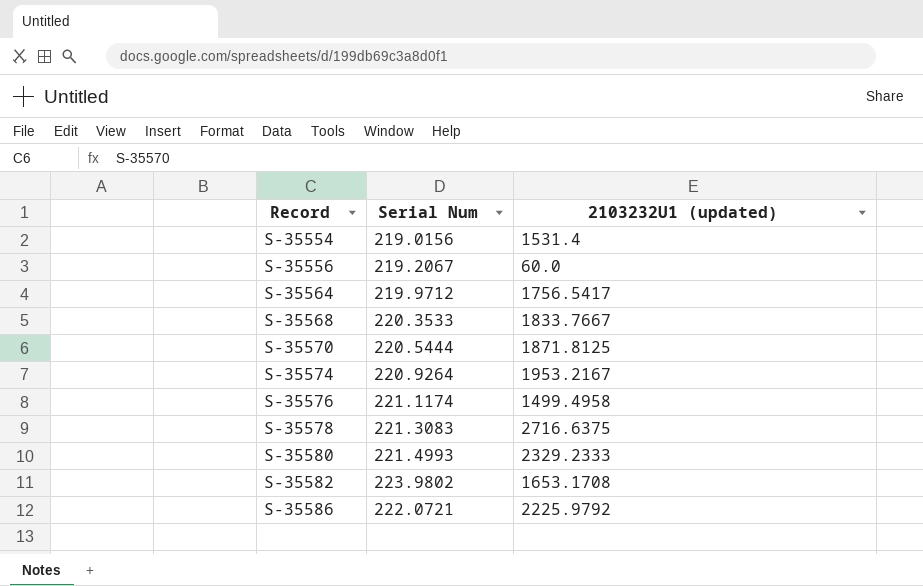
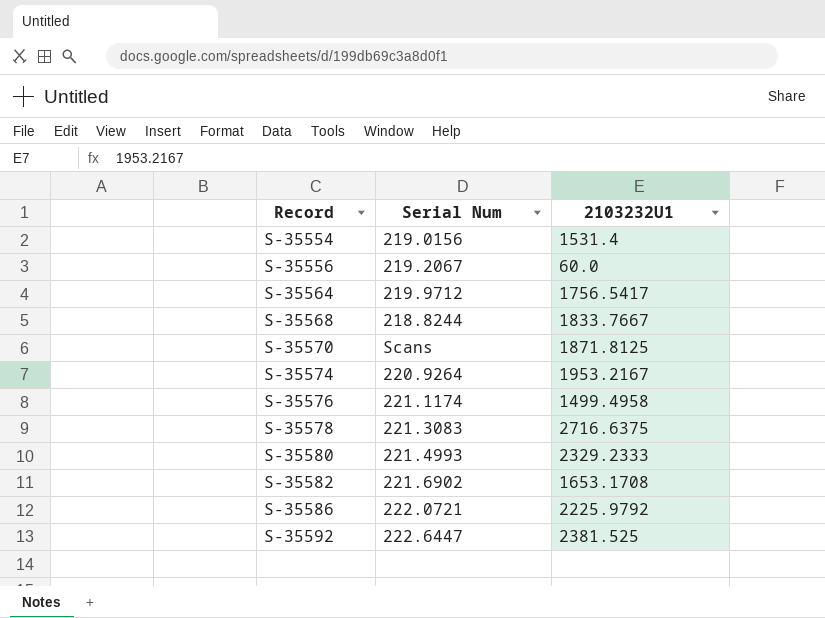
column name: 2103232U1 (updated) -> 2103232U1
S-35568 | Serial Num: 220.3533 -> 218.8244
S-35570 | Serial Num: 220.5444 -> Scans
S-35582 | Serial Num: 223.9802 -> 221.6902
row S-35592: none -> 222.6447 | 2381.525

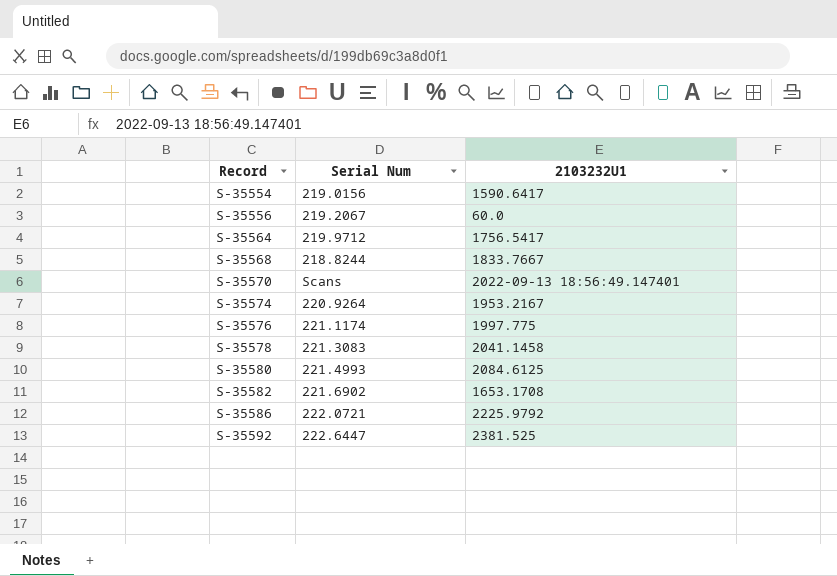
S-35554 | 2103232U1: 1531.4 -> 1590.6417
S-35570 | 2103232U1: 1871.8125 -> 2022-09-13 18:56:49.147401
S-35576 | 2103232U1: 1499.4958 -> 1997.775
S-35578 | 2103232U1: 2716.6375 -> 2041.1458
S-35580 | 2103232U1: 2329.2333 -> 2084.6125

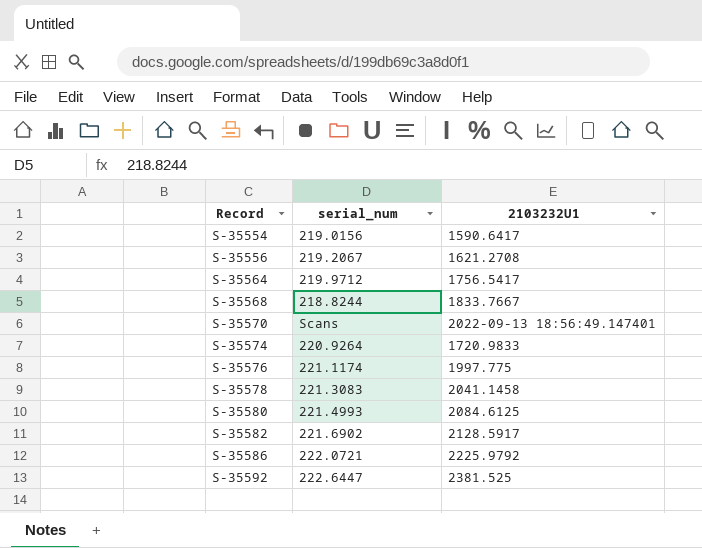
column name: Serial Num -> serial_num
S-35556 | 2103232U1: 60.0 -> 1621.2708
S-35574 | 2103232U1: 1953.2167 -> 1720.9833
S-35582 | 2103232U1: 1653.1708 -> 2128.5917

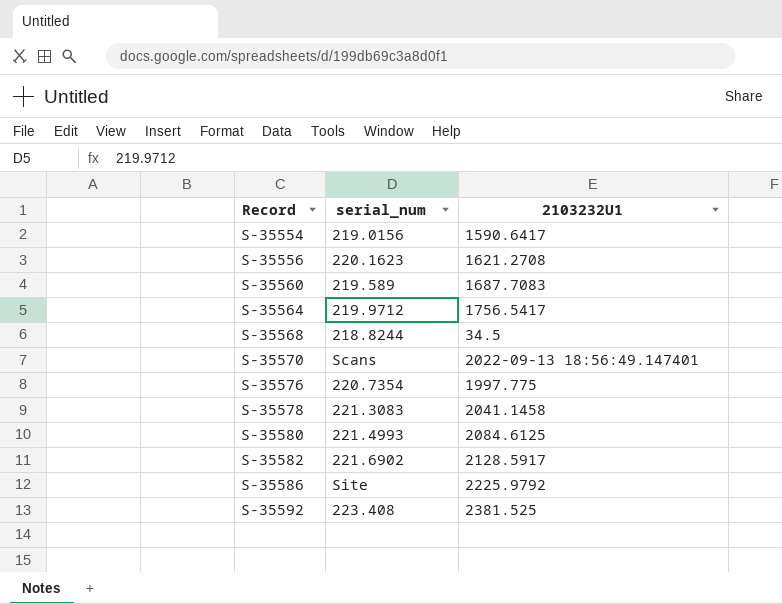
row S-35574: 220.9264 | 1720.9833 -> none
S-35556 | serial_num: 219.2067 -> 220.1623
row S-35560: none -> 219.589 | 1687.7083
S-35568 | 2103232U1: 1833.7667 -> 34.5
S-35576 | serial_num: 221.1174 -> 220.7354
S-35586 | serial_num: 222.0721 -> Site
S-35592 | serial_num: 222.6447 -> 223.408

